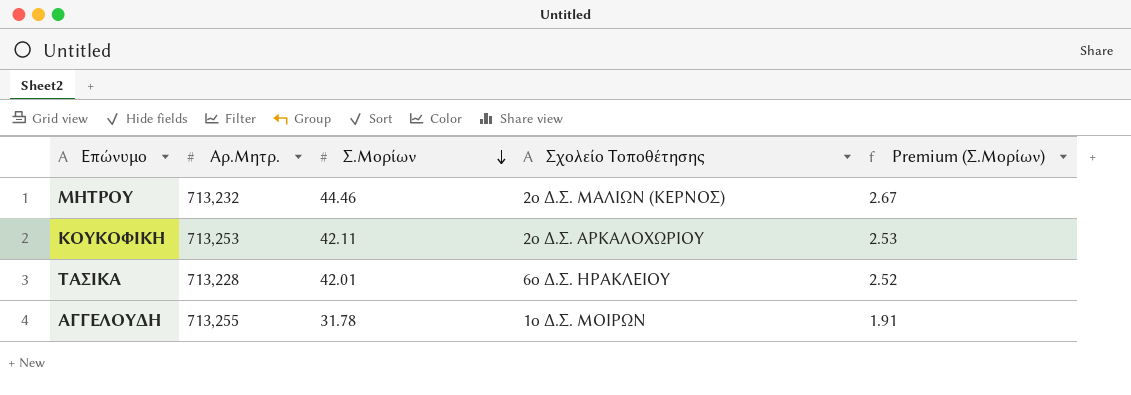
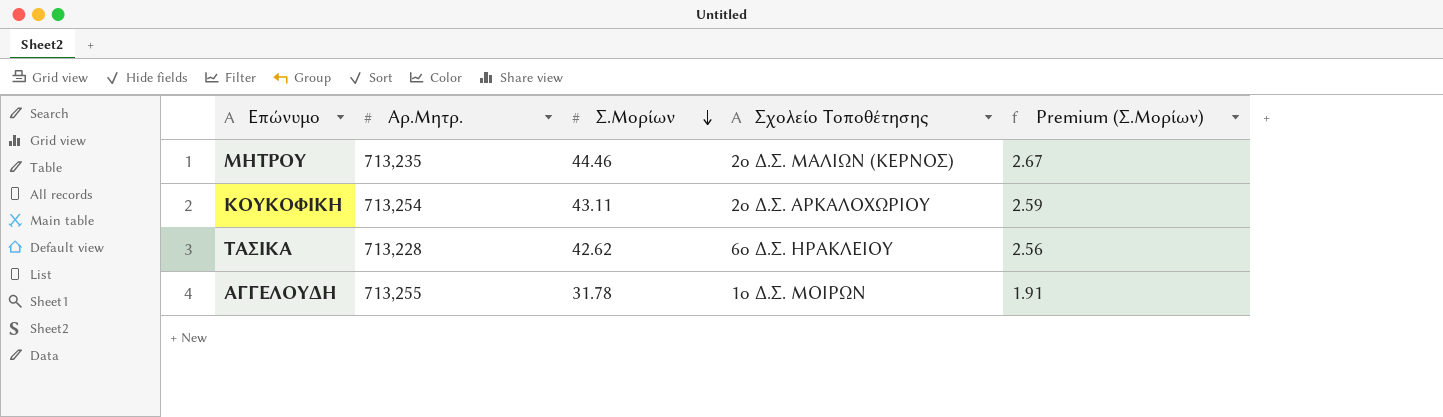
ΜΗΤΡΟΥ | Αρ.Μητρ.: 713,232 -> 713,235
ΚΟΥΚΟΦΙΚΗ | Αρ.Μητρ.: 713,253 -> 713,254
ΚΟΥΚΟΦΙΚΗ | Σ.Μορίων: 42.11 -> 43.11
ΚΟΥΚΟΦΙΚΗ | Premium (Σ.Μορίων): 2.53 -> 2.59
ΤΑΣΙΚΑ | Σ.Μορίων: 42.01 -> 42.62
ΤΑΣΙΚΑ | Premium (Σ.Μορίων): 2.52 -> 2.56

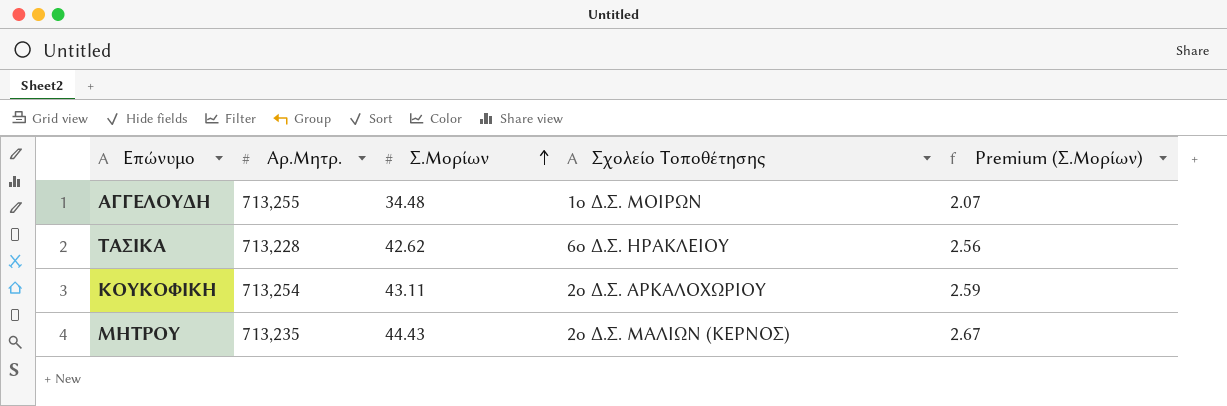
row order: Σ.Μορίων descending -> Σ.Μορίων ascending
ΑΓΓΕΛΟΥΔΗ | Σ.Μορίων: 31.78 -> 34.48
ΑΓΓΕΛΟΥΔΗ | Premium (Σ.Μορίων): 1.91 -> 2.07
ΜΗΤΡΟΥ | Σ.Μορίων: 44.46 -> 44.43

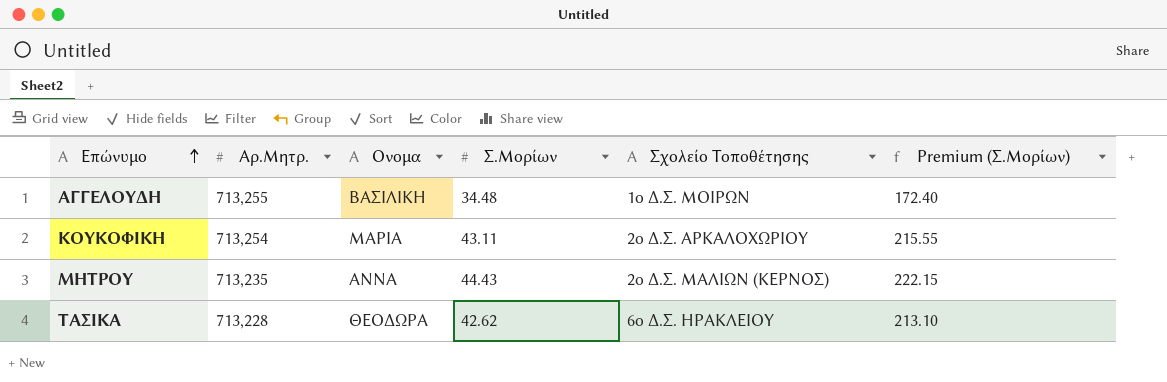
row order: Σ.Μορίων ascending -> Επώνυμο ascending
column Ονομα | position: none -> 3
column Premium (Σ.Μορίων) | formula: [Σ.Μορίων] * 0.06 -> [Σ.Μορίων] * 5

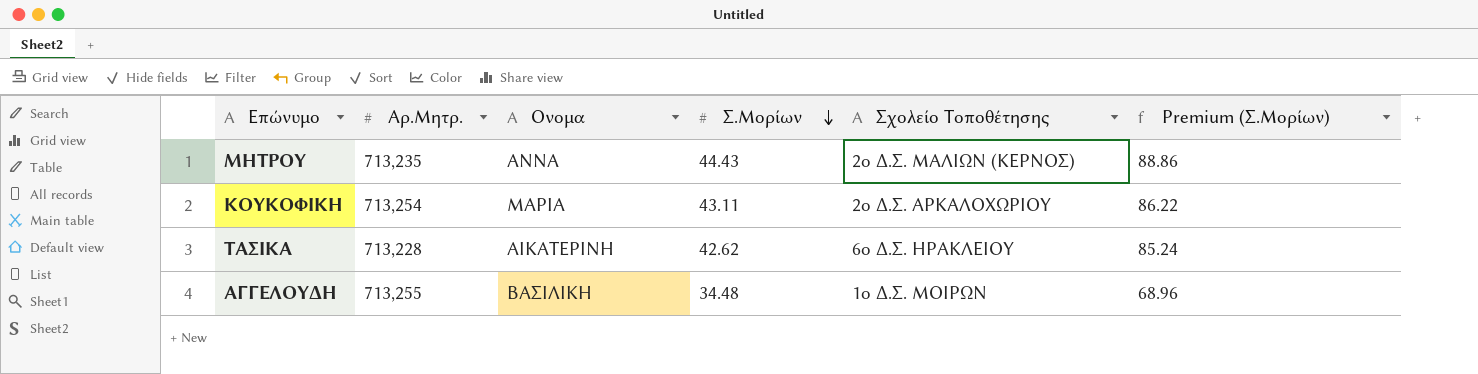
row order: Επώνυμο ascending -> Σ.Μορίων descending
column Premium (Σ.Μορίων) | formula: [Σ.Μορίων] * 5 -> [Σ.Μορίων] * 2
ΤΑΣΙΚΑ | Ονομα: ΘΕΟΔΩΡΑ -> ΑΙΚΑΤΕΡΙΝΗ

